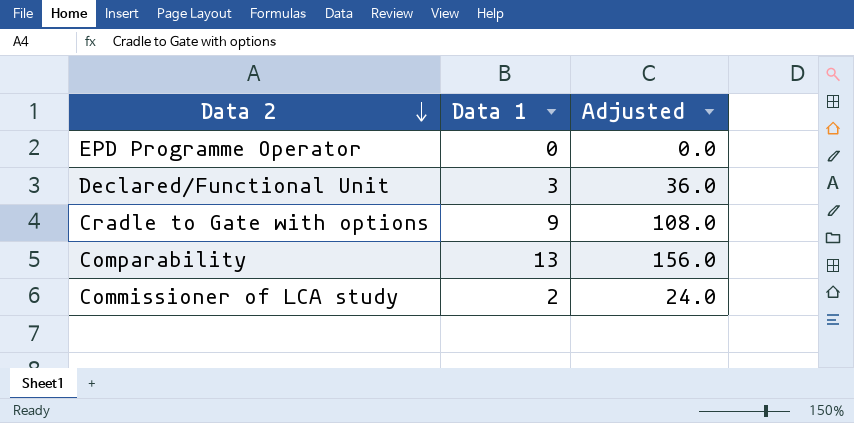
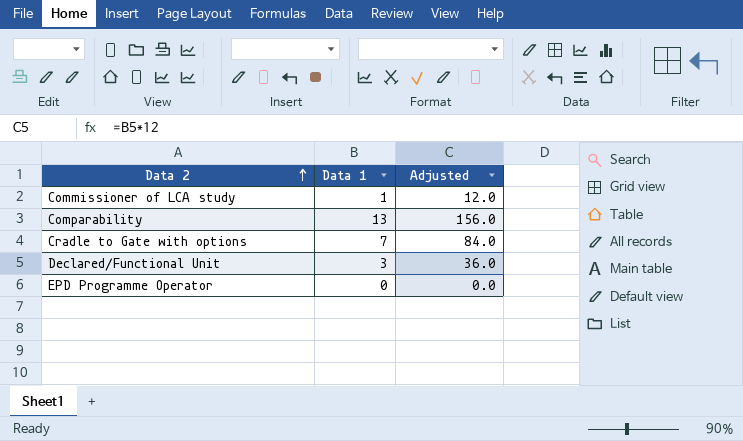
row order: Data 2 descending -> Data 2 ascending
Commissioner of LCA study | Data 1: 2 -> 1
Commissioner of LCA study | Adjusted: 24.0 -> 12.0
Cradle to Gate with options | Data 1: 9 -> 7
Cradle to Gate with options | Adjusted: 108.0 -> 84.0

